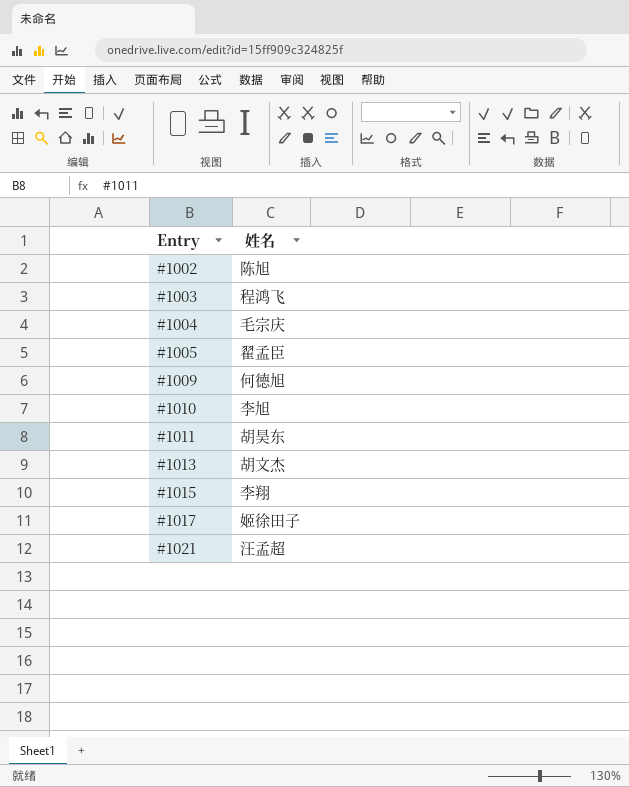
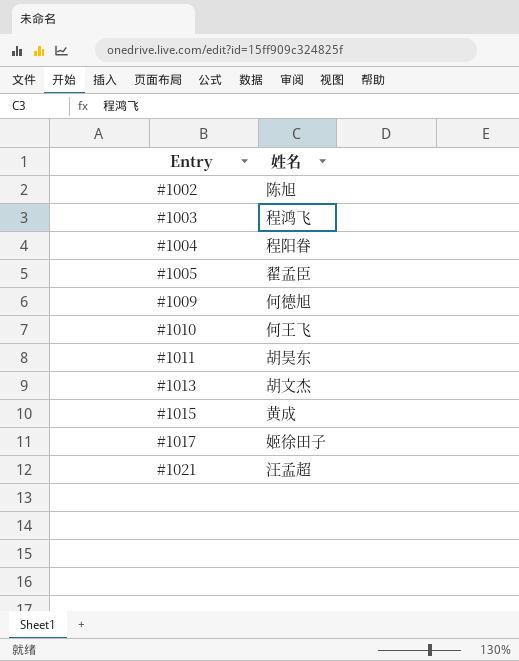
#1004 | 姓名: 毛宗庆 -> 程阳眷
#1010 | 姓名: 李旭 -> 何王飞
#1015 | 姓名: 李翔 -> 黄成

